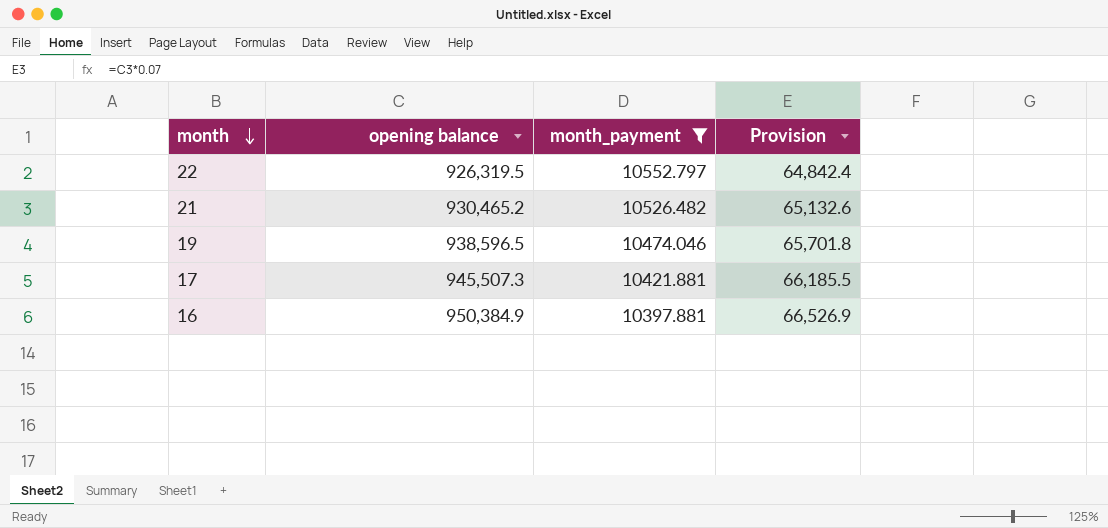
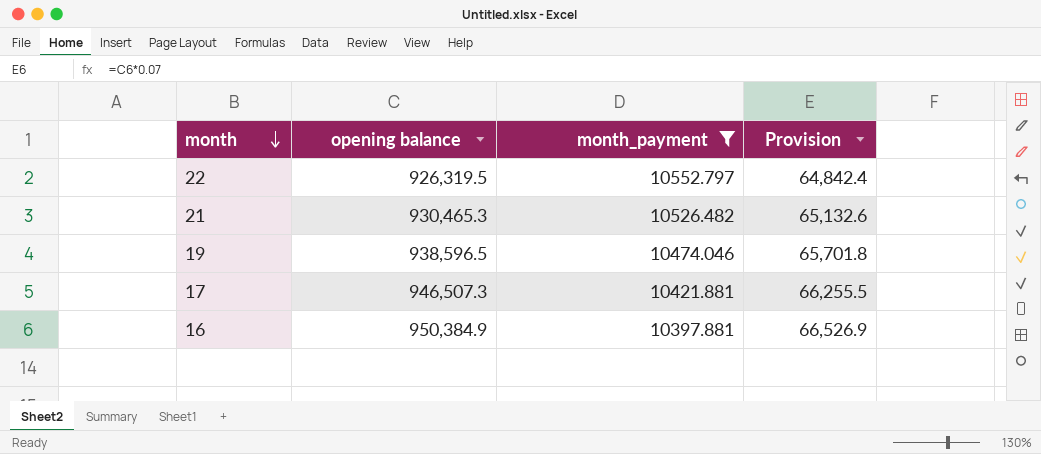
21 | opening balance: 930,465.2 -> 930,465.3
17 | opening balance: 945,507.3 -> 946,507.3
17 | Provision: 66,185.5 -> 66,255.5

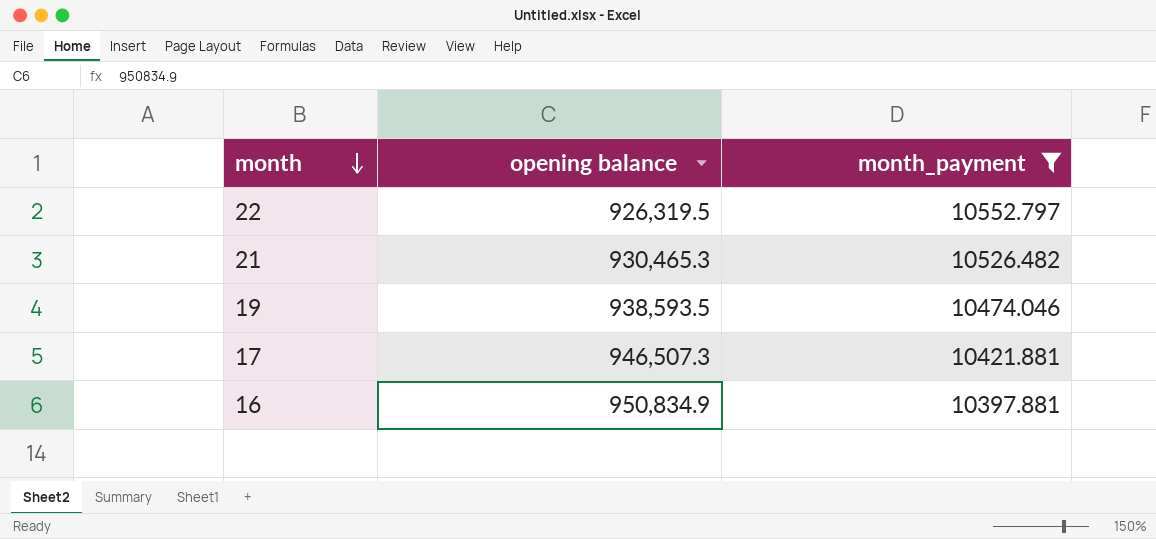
column Provision | formula: [opening balance] * 0.07 -> none
19 | opening balance: 938,596.5 -> 938,593.5
16 | opening balance: 950,384.9 -> 950,834.9

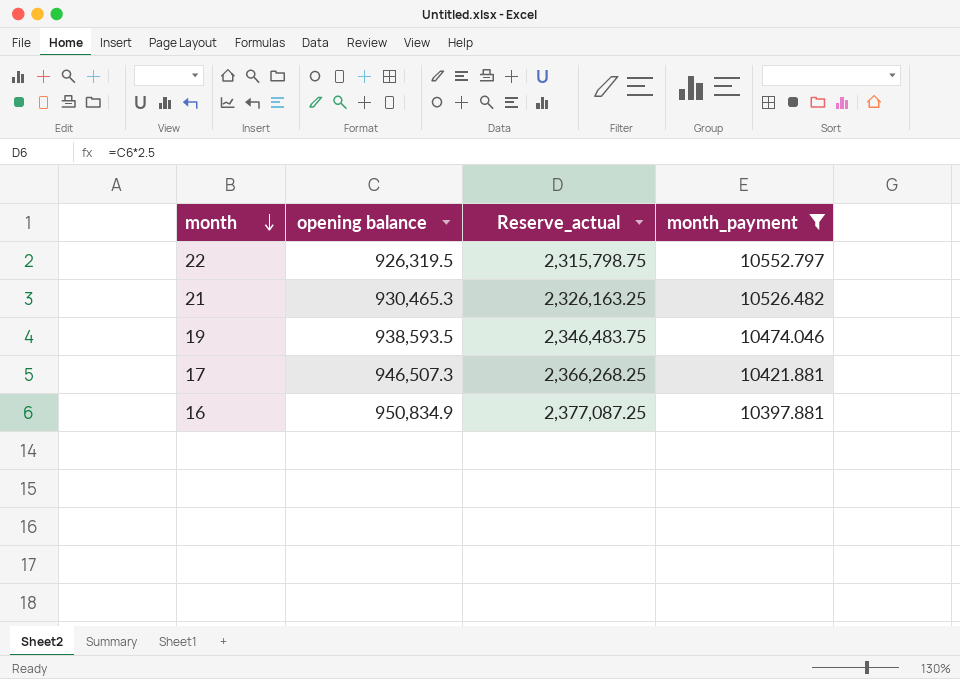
column Reserve_actual | formula: none -> [opening balance] * 2.5

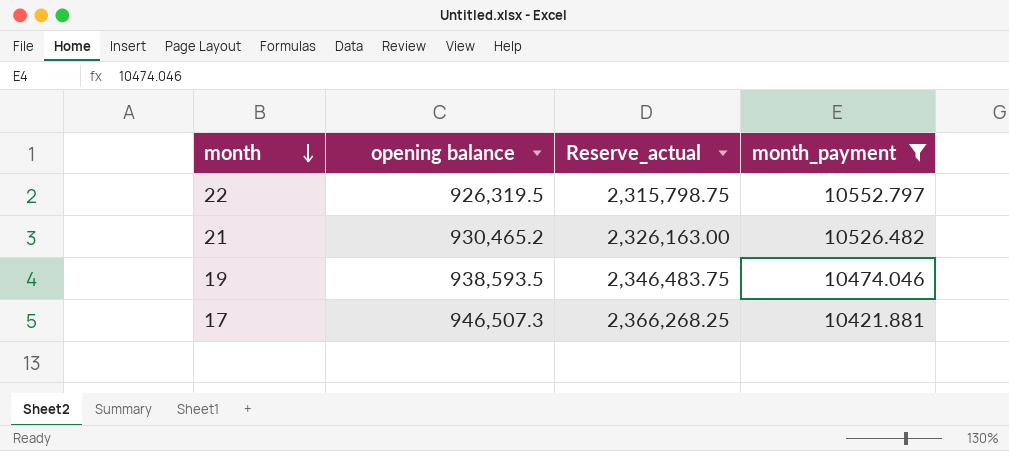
row 16: 950,834.9 | 2,377,087.25 | 10397.881 -> none
21 | opening balance: 930,465.3 -> 930,465.2
21 | Reserve_actual: 2,326,163.25 -> 2,326,163.00

